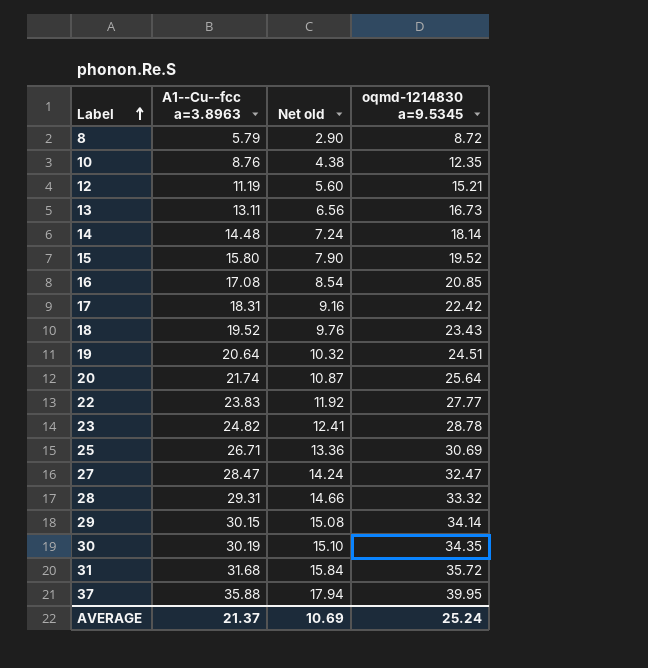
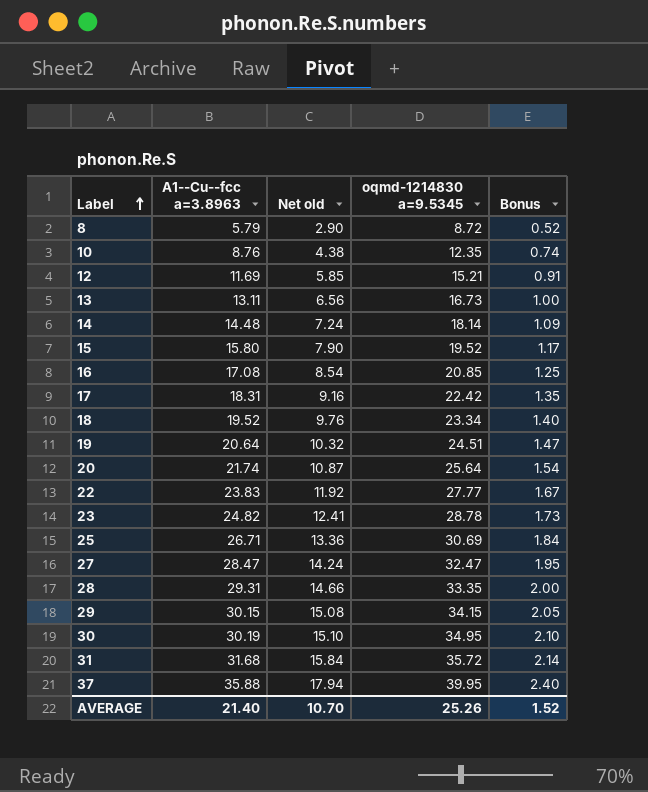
column Bonus | formula: none -> [oqmd-1214830 a=9.5345] * 0.06
12 | A1--Cu--fcc a=3.8963: 11.19 -> 11.69
12 | Net old: 5.60 -> 5.85
18 | oqmd-1214830 a=9.5345: 23.43 -> 23.34
28 | oqmd-1214830 a=9.5345: 33.32 -> 33.35
29 | oqmd-1214830 a=9.5345: 34.14 -> 34.15
30 | oqmd-1214830 a=9.5345: 34.35 -> 34.95
AVERAGE | A1--Cu--fcc a=3.8963: 21.37 -> 21.40
AVERAGE | Net old: 10.69 -> 10.70
AVERAGE | oqmd-1214830 a=9.5345: 25.24 -> 25.26

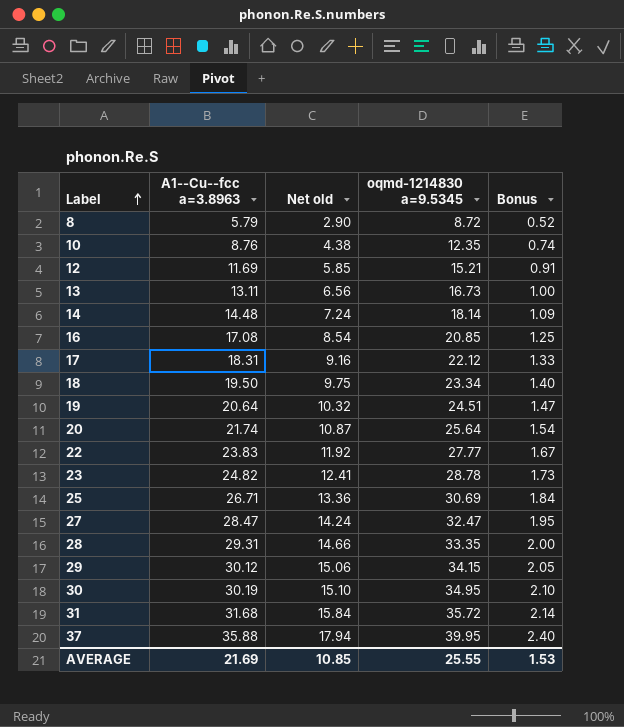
row 15: 15.80 | 7.90 | 19.52 | 1.17 -> none
17 | oqmd-1214830 a=9.5345: 22.42 -> 22.12
17 | Bonus: 1.35 -> 1.33
18 | A1--Cu--fcc a=3.8963: 19.52 -> 19.50
18 | Net old: 9.76 -> 9.75
29 | A1--Cu--fcc a=3.8963: 30.15 -> 30.12
29 | Net old: 15.08 -> 15.06
AVERAGE | A1--Cu--fcc a=3.8963: 21.40 -> 21.69
AVERAGE | Net old: 10.70 -> 10.85
AVERAGE | oqmd-1214830 a=9.5345: 25.26 -> 25.55
AVERAGE | Bonus: 1.52 -> 1.53

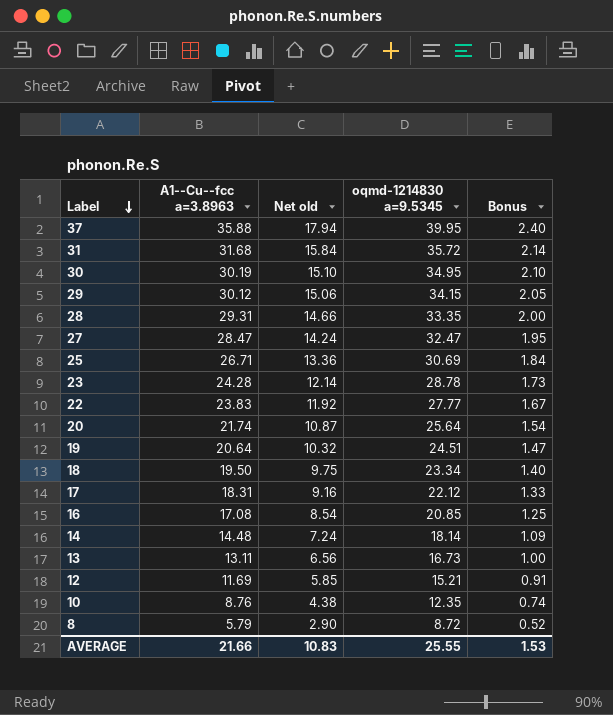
row order: Label ascending -> Label descending
23 | A1--Cu--fcc a=3.8963: 24.82 -> 24.28
23 | Net old: 12.41 -> 12.14
AVERAGE | A1--Cu--fcc a=3.8963: 21.69 -> 21.66
AVERAGE | Net old: 10.85 -> 10.83

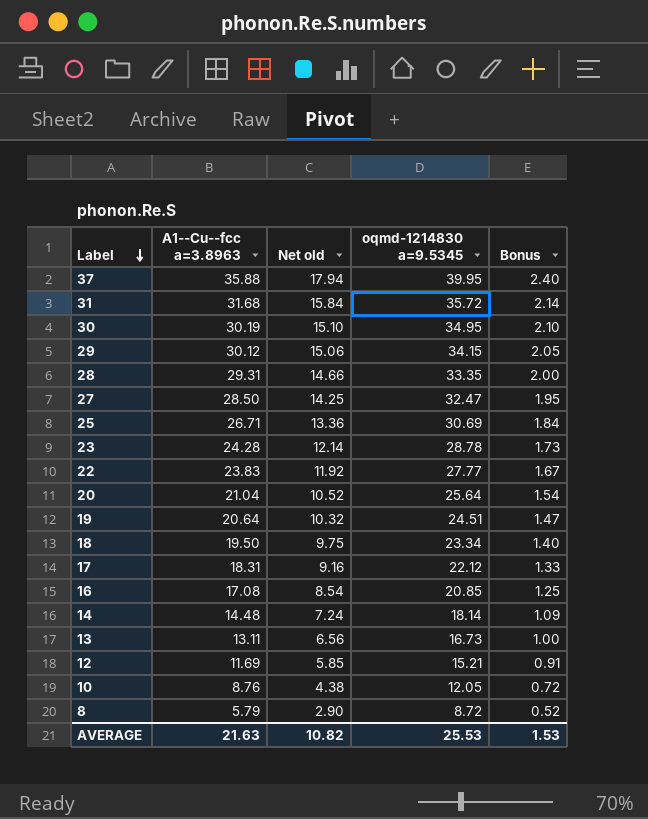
27 | A1--Cu--fcc a=3.8963: 28.47 -> 28.50
27 | Net old: 14.24 -> 14.25
20 | A1--Cu--fcc a=3.8963: 21.74 -> 21.04
20 | Net old: 10.87 -> 10.52
10 | oqmd-1214830 a=9.5345: 12.35 -> 12.05
10 | Bonus: 0.74 -> 0.72
AVERAGE | A1--Cu--fcc a=3.8963: 21.66 -> 21.63
AVERAGE | Net old: 10.83 -> 10.82
AVERAGE | oqmd-1214830 a=9.5345: 25.55 -> 25.53

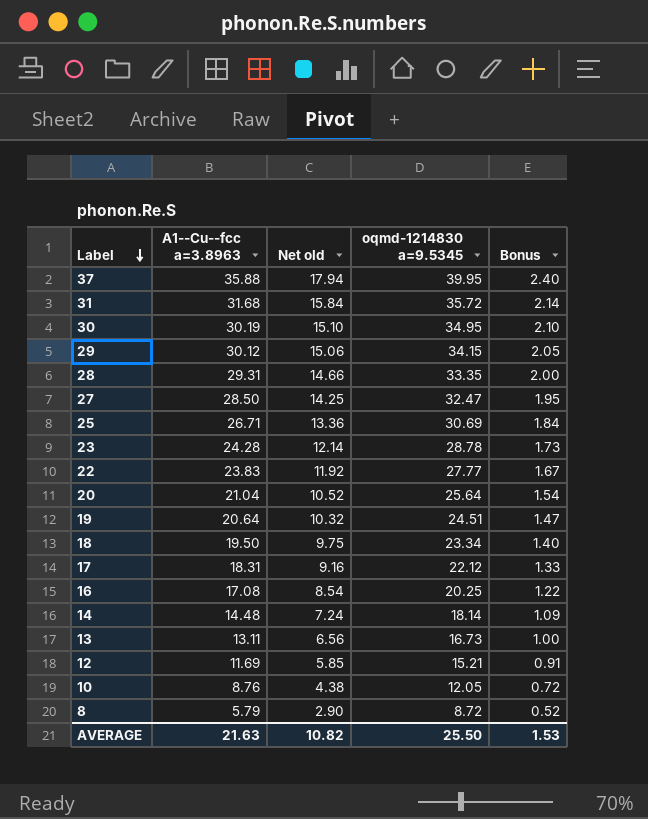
16 | oqmd-1214830 a=9.5345: 20.85 -> 20.25
16 | Bonus: 1.25 -> 1.22
AVERAGE | oqmd-1214830 a=9.5345: 25.53 -> 25.50

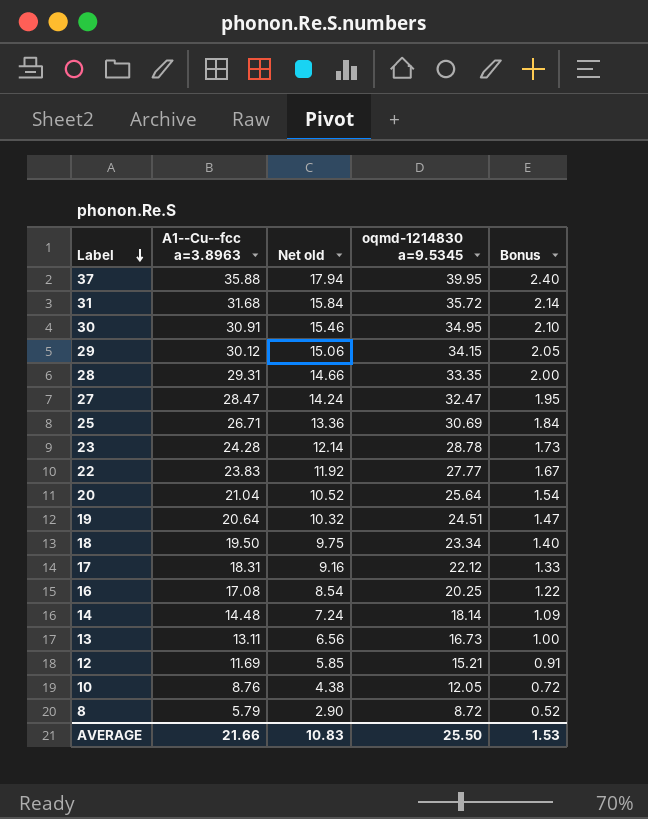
30 | A1--Cu--fcc a=3.8963: 30.19 -> 30.91
30 | Net old: 15.10 -> 15.46
27 | A1--Cu--fcc a=3.8963: 28.50 -> 28.47
27 | Net old: 14.25 -> 14.24
AVERAGE | A1--Cu--fcc a=3.8963: 21.63 -> 21.66
AVERAGE | Net old: 10.82 -> 10.83

